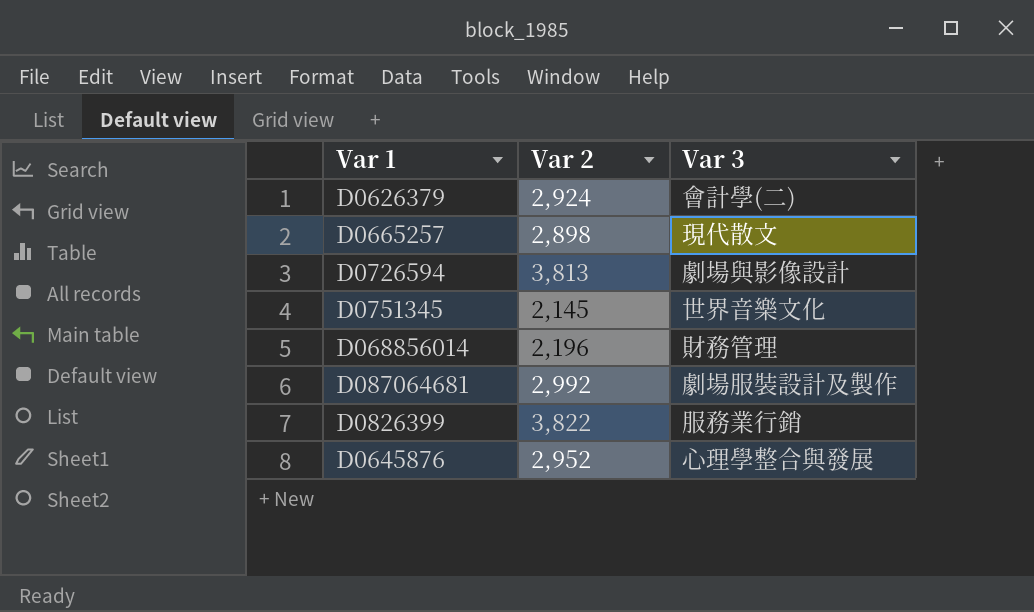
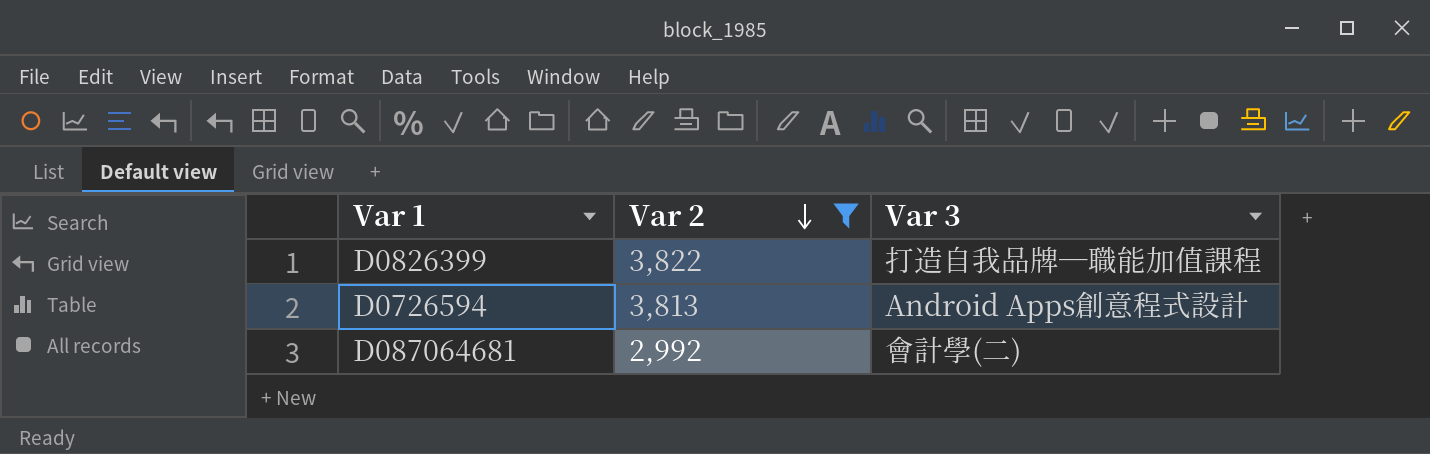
filter: none -> Var 2 >= 2,992
row order: none -> Var 2 descending
D0826399 | Var 3: 服務業行銷 -> 打造自我品牌─職能加值課程
D0726594 | Var 3: 劇場與影像設計 -> Android Apps創意程式設計
D087064681 | Var 3: 劇場服裝設計及製作 -> 會計學(二)

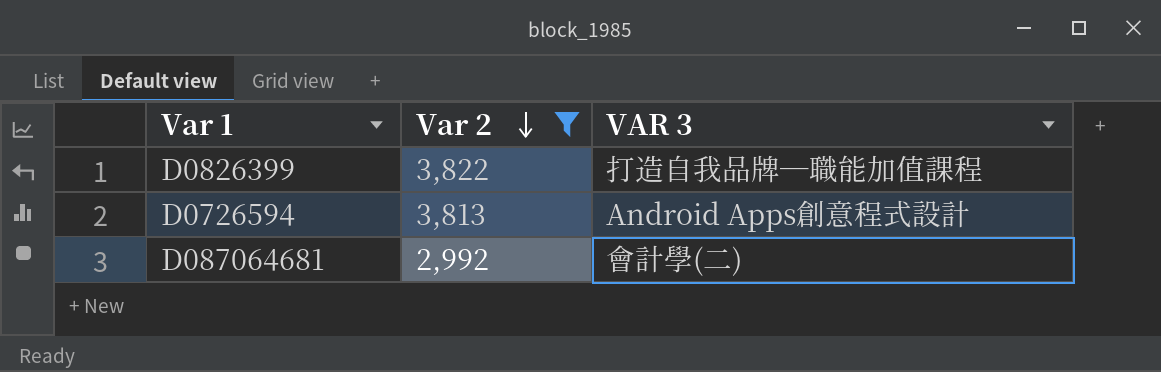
column name: Var 3 -> VAR 3

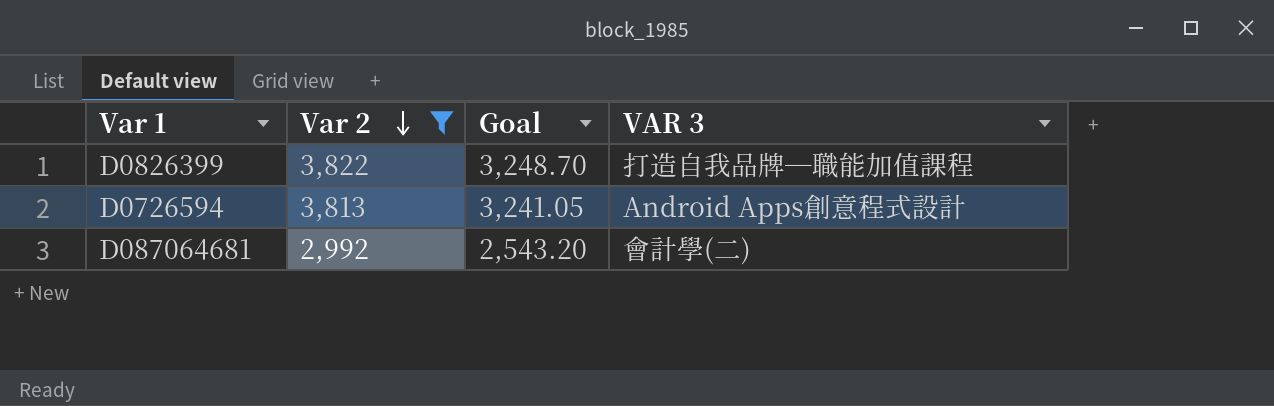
column Goal | formula: none -> [Var 2] * 0.85

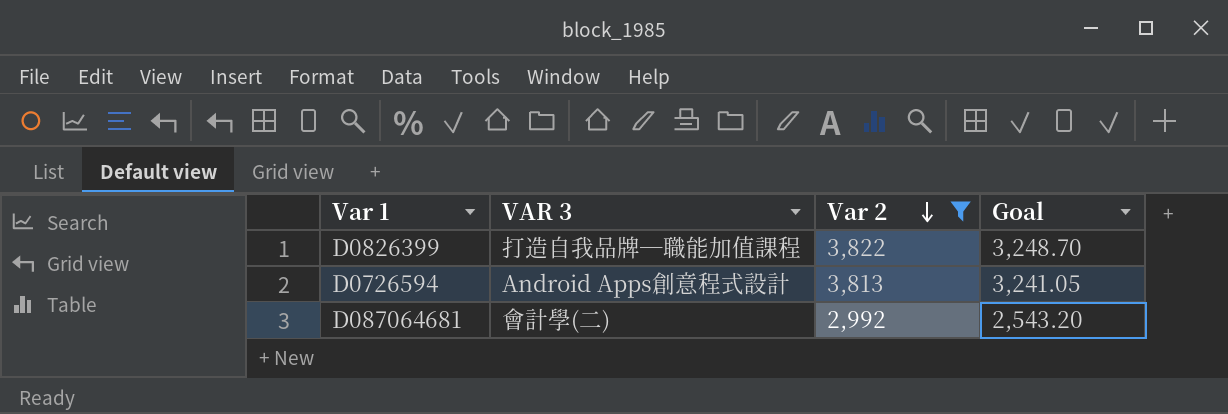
column VAR 3 | position: 4 -> 2

